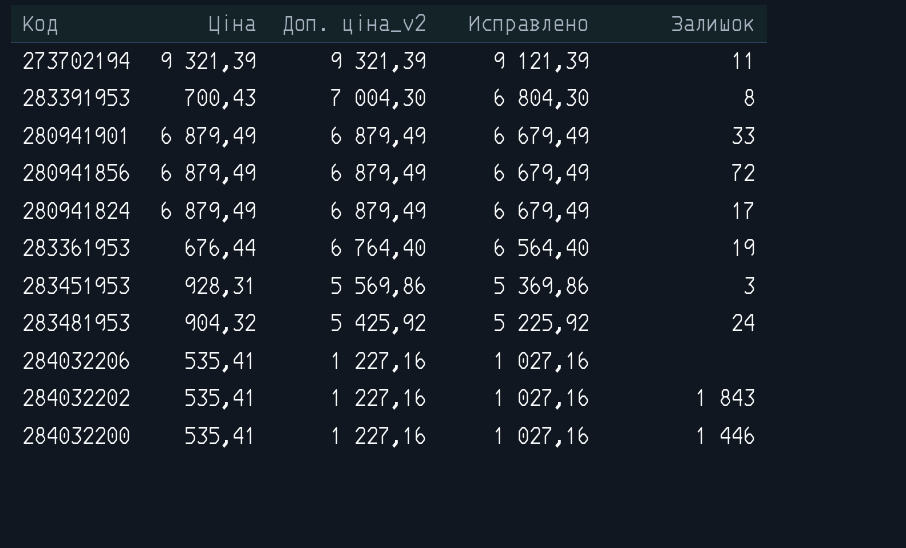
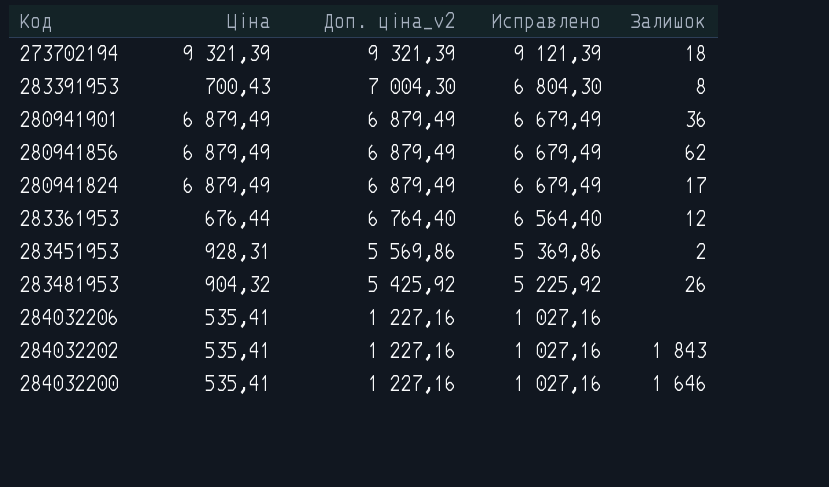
273702194 | Залишок: 11 -> 18
280941901 | Залишок: 33 -> 36
280941856 | Залишок: 72 -> 62
283361953 | Залишок: 19 -> 12
283451953 | Залишок: 3 -> 2
283481953 | Залишок: 24 -> 26
284032200 | Залишок: 1 446 -> 1 646

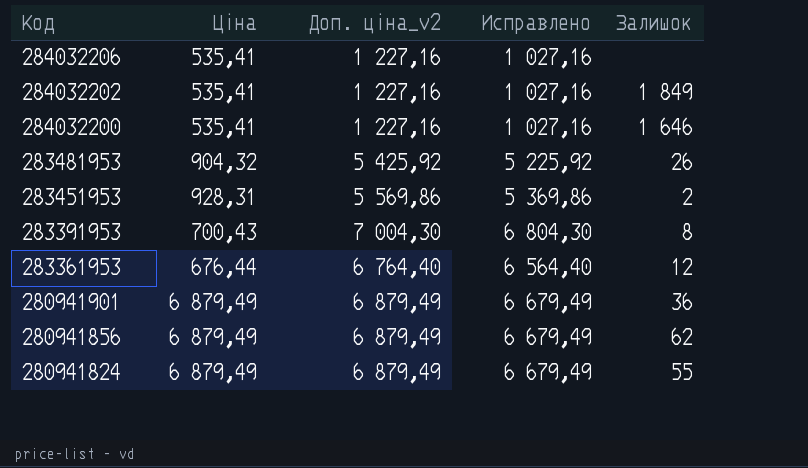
row order: Доп. ціна_v2 descending -> Код descending
row 273702194: 9 321,39 | 9 321,39 | 9 121,39 | 18 -> none
284032202 | Залишок: 1 843 -> 1 849
280941824 | Залишок: 17 -> 55

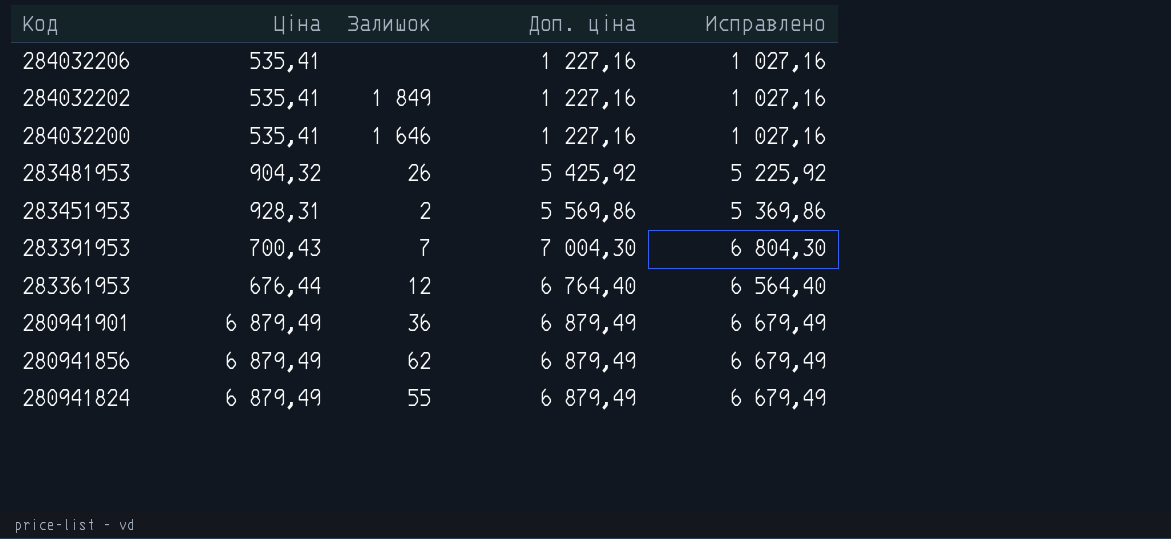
column Залишок | position: 5 -> 3
column name: Доп. ціна_v2 -> Доп. ціна
283391953 | Залишок: 8 -> 7

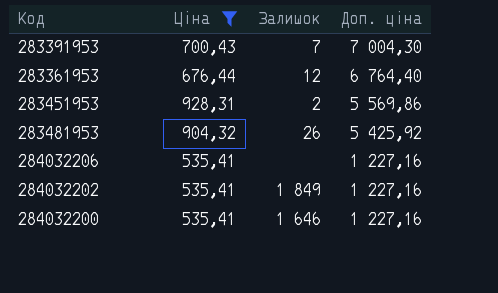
filter: none -> Ціна != 6 879,49
row order: Код descending -> Доп. ціна descending
column Исправлено | formula: [Доп. ціна] - 200 -> none

